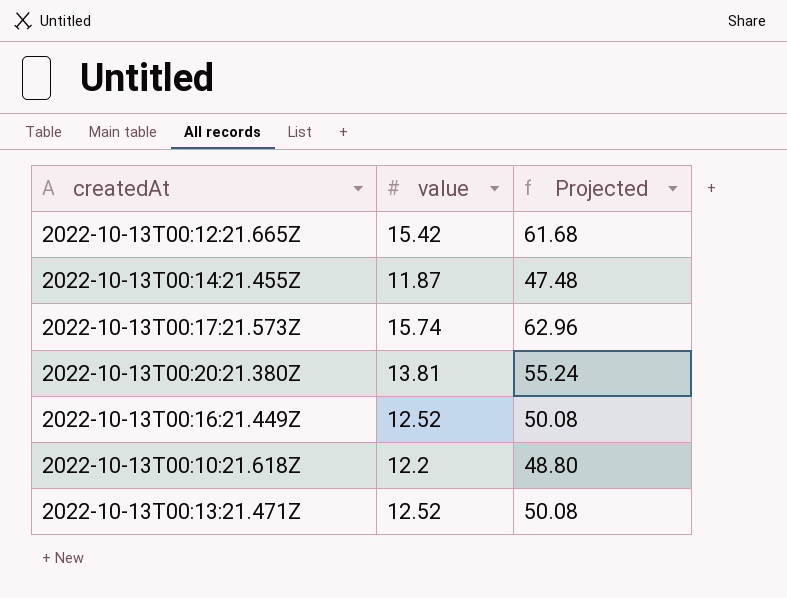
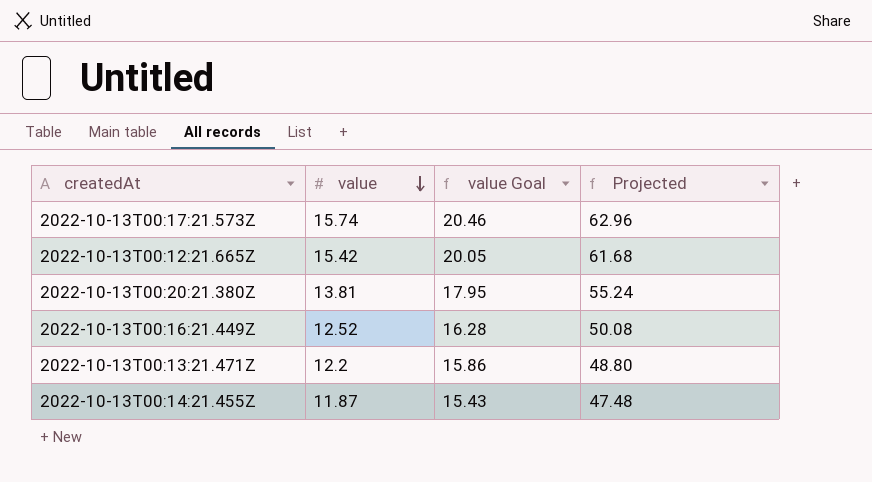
row order: none -> value descending
column value Goal | formula: none -> [value] * 1.3
row 2022-10-13T00:10:21.618Z: 12.2 | 48.80 -> none
2022-10-13T00:13:21.471Z | value: 12.52 -> 12.2
2022-10-13T00:13:21.471Z | Projected: 50.08 -> 48.80

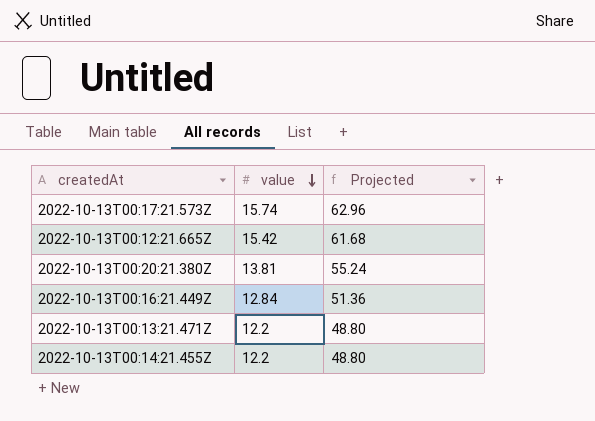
column value Goal | formula: [value] * 1.3 -> none
2022-10-13T00:16:21.449Z | value: 12.52 -> 12.84
2022-10-13T00:16:21.449Z | Projected: 50.08 -> 51.36
2022-10-13T00:14:21.455Z | value: 11.87 -> 12.2
2022-10-13T00:14:21.455Z | Projected: 47.48 -> 48.80

